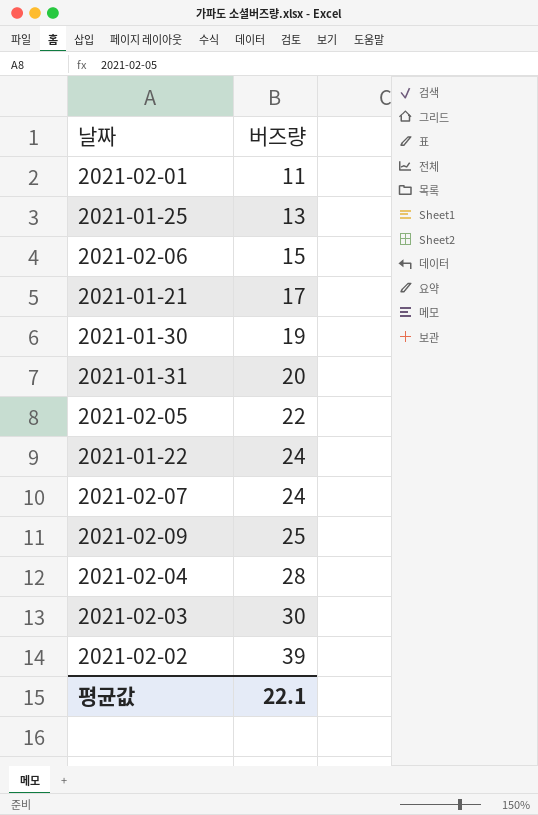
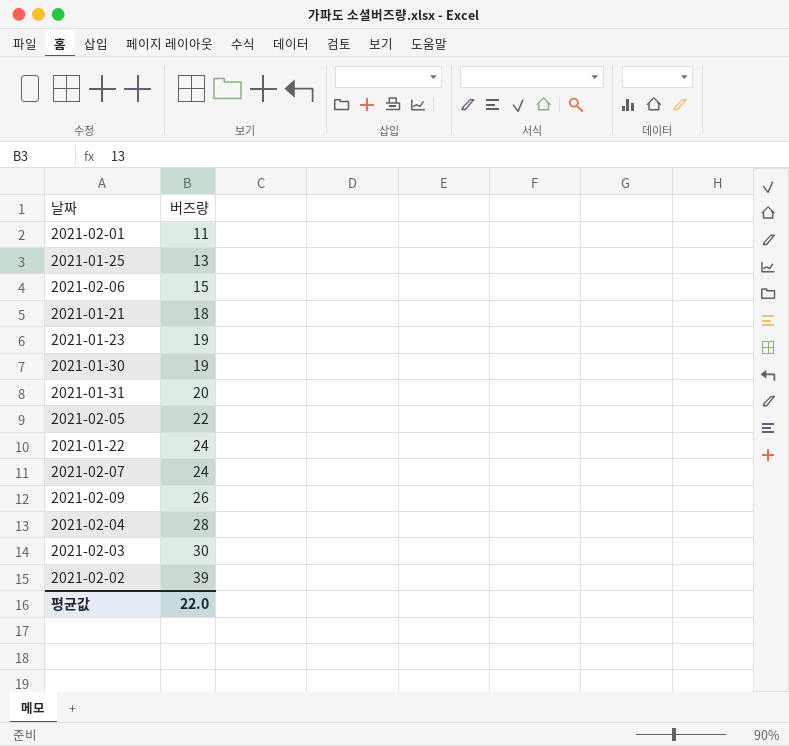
2021-01-21 | 버즈량: 17 -> 18
row 2021-01-23: none -> 19
2021-02-09 | 버즈량: 25 -> 26
평균값 | 버즈량: 22.1 -> 22.0

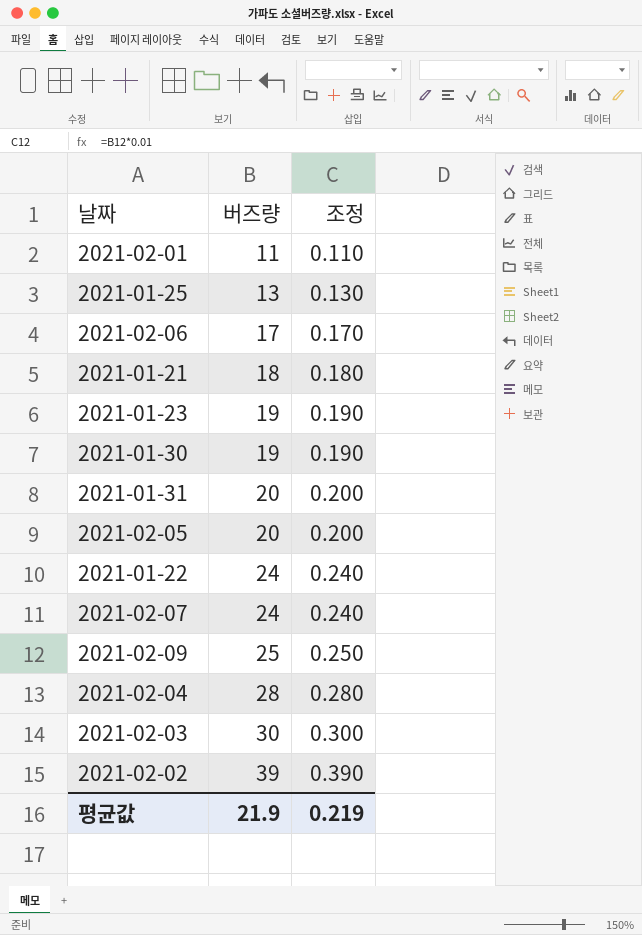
column 조정 | formula: none -> [버즈량] * 0.01
2021-02-06 | 버즈량: 15 -> 17
2021-02-05 | 버즈량: 22 -> 20
2021-02-09 | 버즈량: 26 -> 25
평균값 | 버즈량: 22.0 -> 21.9

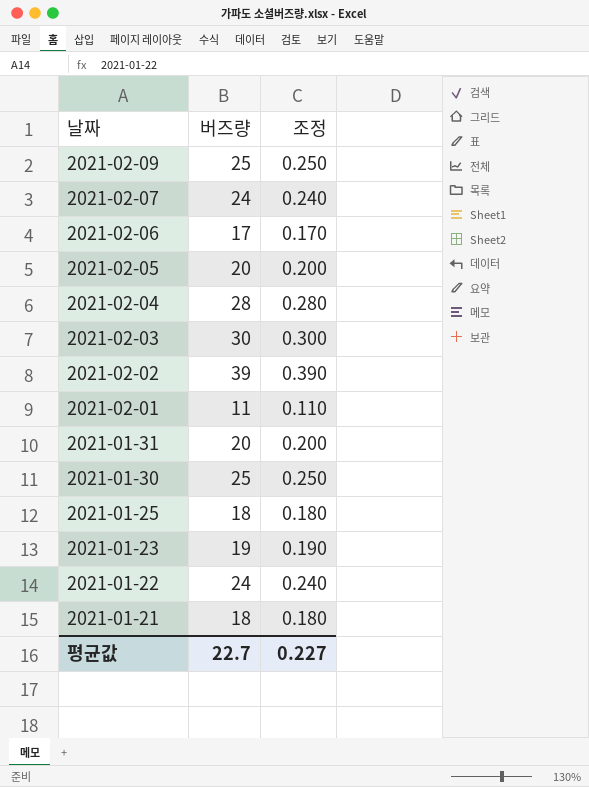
row order: 버즈량 ascending -> 날짜 descending
2021-01-30 | 버즈량: 19 -> 25
2021-01-30 | 조정: 0.190 -> 0.250
2021-01-25 | 버즈량: 13 -> 18
2021-01-25 | 조정: 0.130 -> 0.180
평균값 | 버즈량: 21.9 -> 22.7
평균값 | 조정: 0.219 -> 0.227

